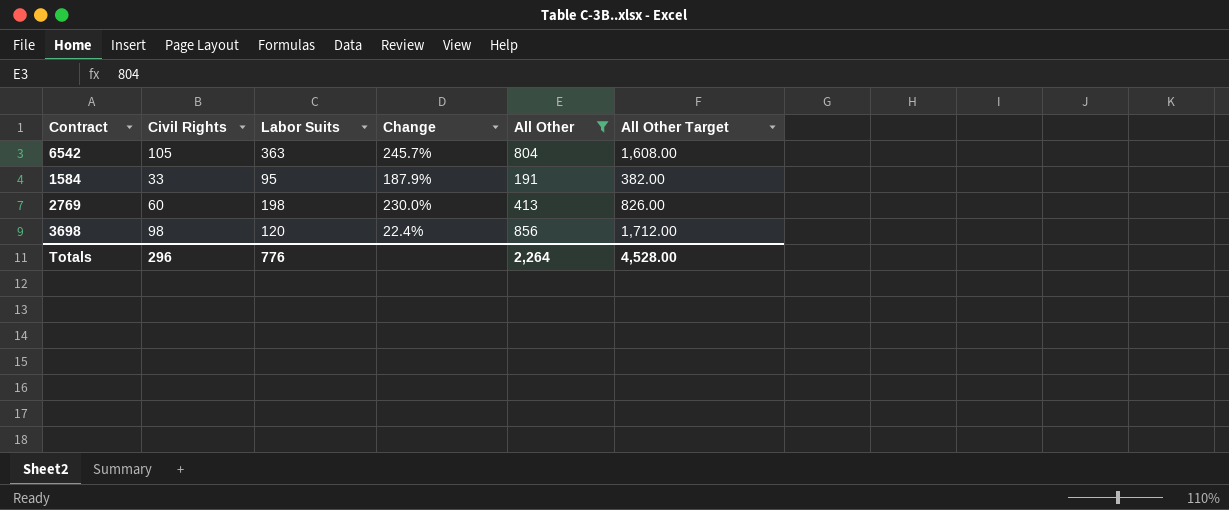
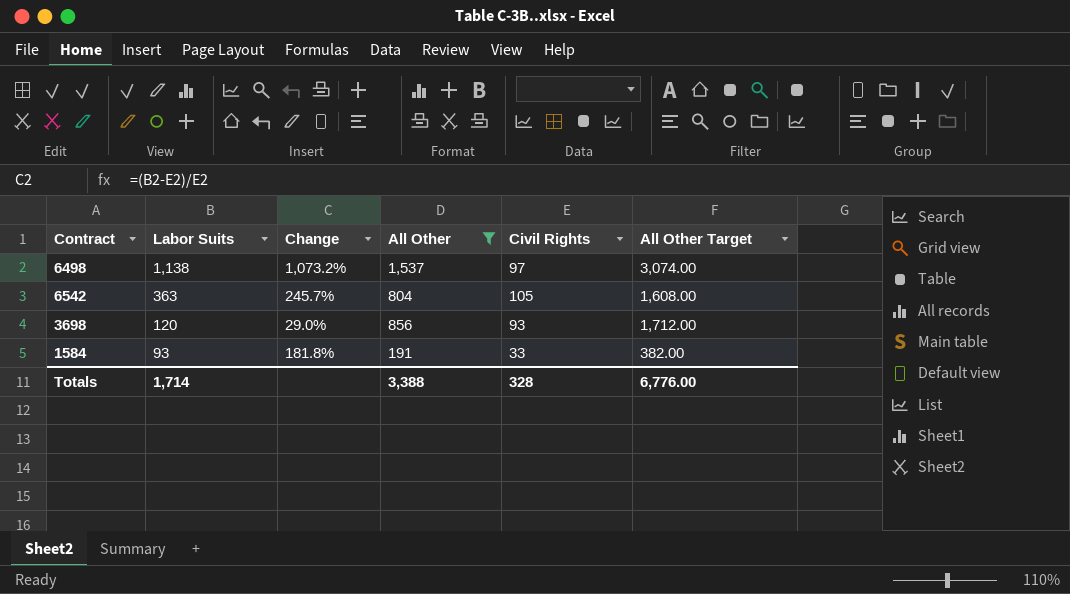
row order: none -> Labor Suits descending
column Civil Rights | position: 2 -> 5
row 2769: 60 | 198 | 230.0% | 413 | 826.00 -> none
row 6498: none -> 1,138 | 1,073.2% | 1,537 | 97 | 3,074.00
3698 | Change: 22.4% -> 29.0%
3698 | Civil Rights: 98 -> 93
1584 | Labor Suits: 95 -> 93
1584 | Change: 187.9% -> 181.8%
Totals | Labor Suits: 776 -> 1,714
Totals | All Other: 2,264 -> 3,388
Totals | Civil Rights: 296 -> 328
Totals | All Other Target: 4,528.00 -> 6,776.00

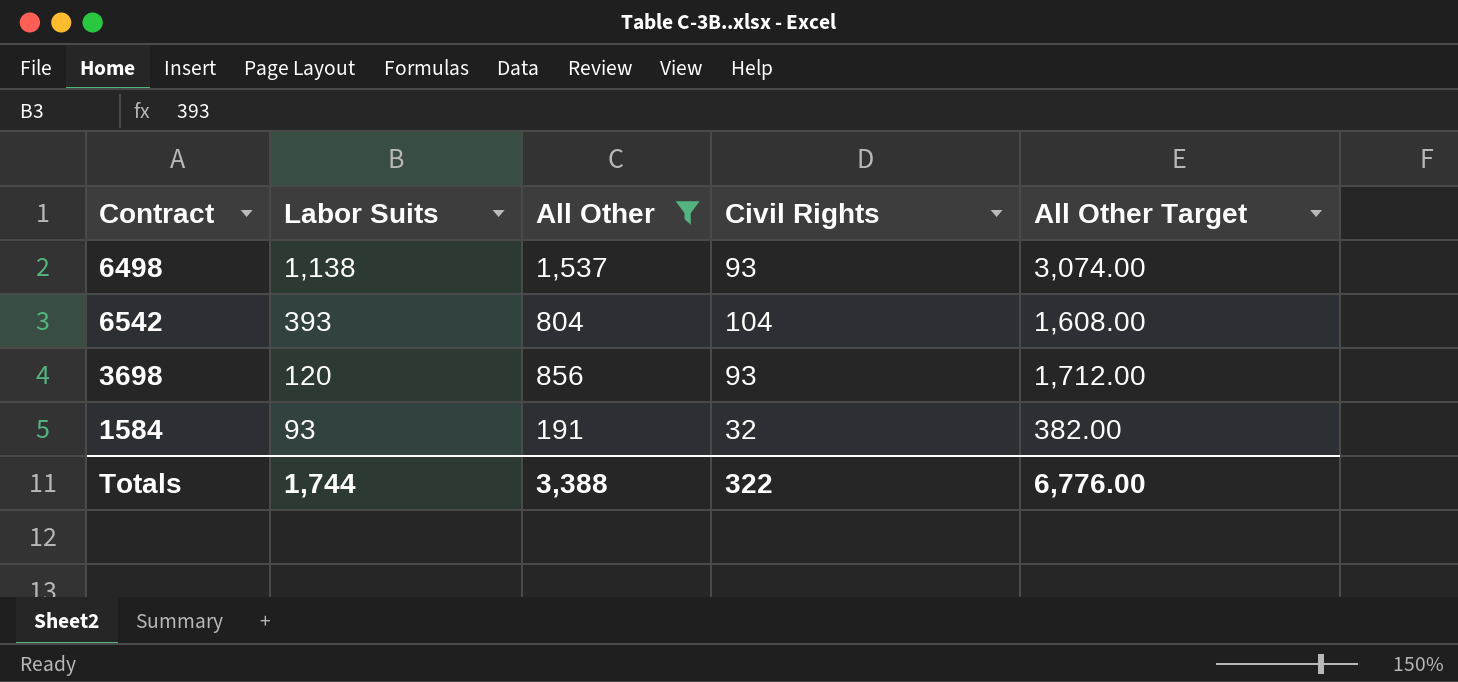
column Change | formula: ([Labor Suits] - [Civil Rights]) / [Civil Rights] -> none
6498 | Civil Rights: 97 -> 93
6542 | Labor Suits: 363 -> 393
6542 | Civil Rights: 105 -> 104
1584 | Civil Rights: 33 -> 32
Totals | Labor Suits: 1,714 -> 1,744
Totals | Civil Rights: 328 -> 322

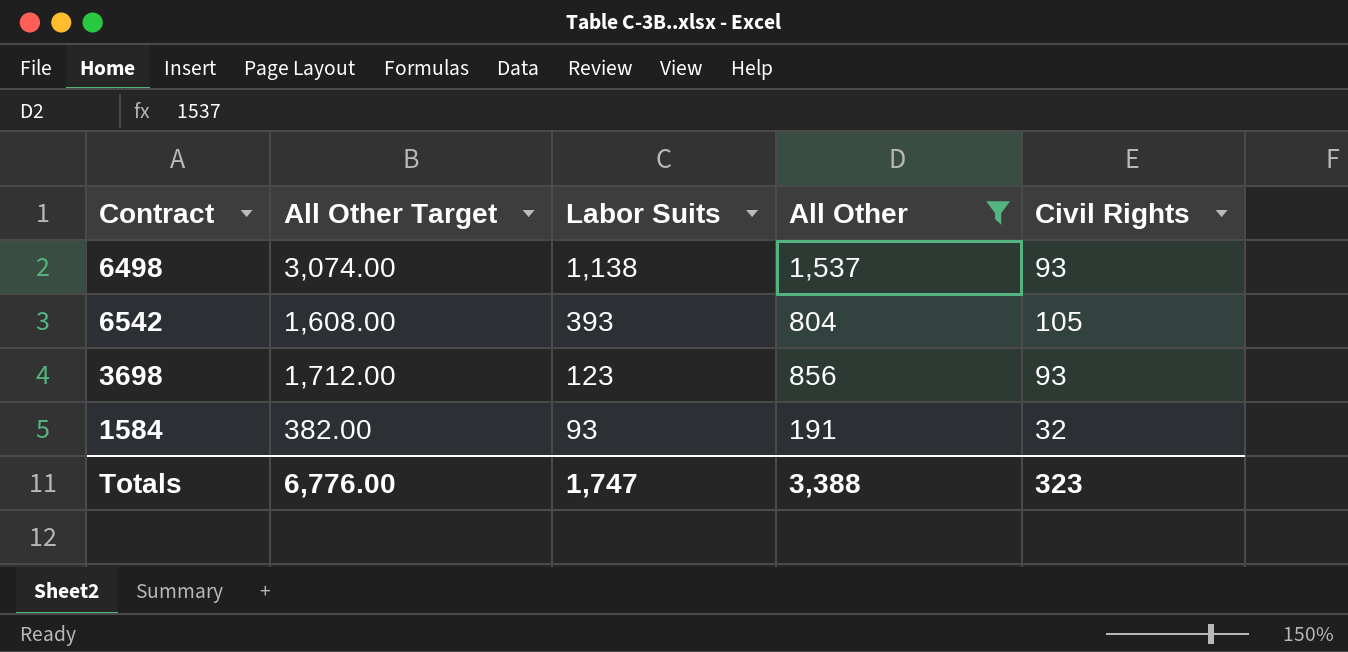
column All Other Target | position: 5 -> 2
6542 | Civil Rights: 104 -> 105
3698 | Labor Suits: 120 -> 123
Totals | Labor Suits: 1,744 -> 1,747
Totals | Civil Rights: 322 -> 323

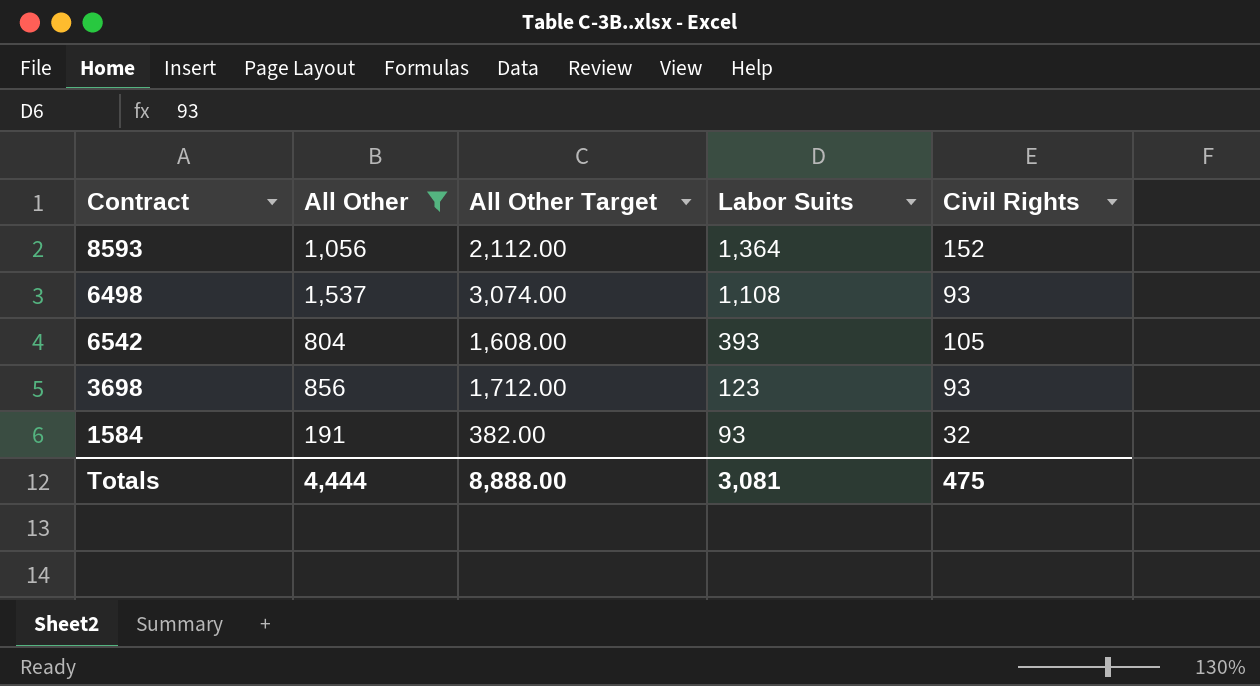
column All Other | position: 4 -> 2
row 8593: none -> 1,056 | 2,112.00 | 1,364 | 152
6498 | Labor Suits: 1,138 -> 1,108
Totals | All Other: 3,388 -> 4,444
Totals | All Other Target: 6,776.00 -> 8,888.00
Totals | Labor Suits: 1,747 -> 3,081
Totals | Civil Rights: 323 -> 475

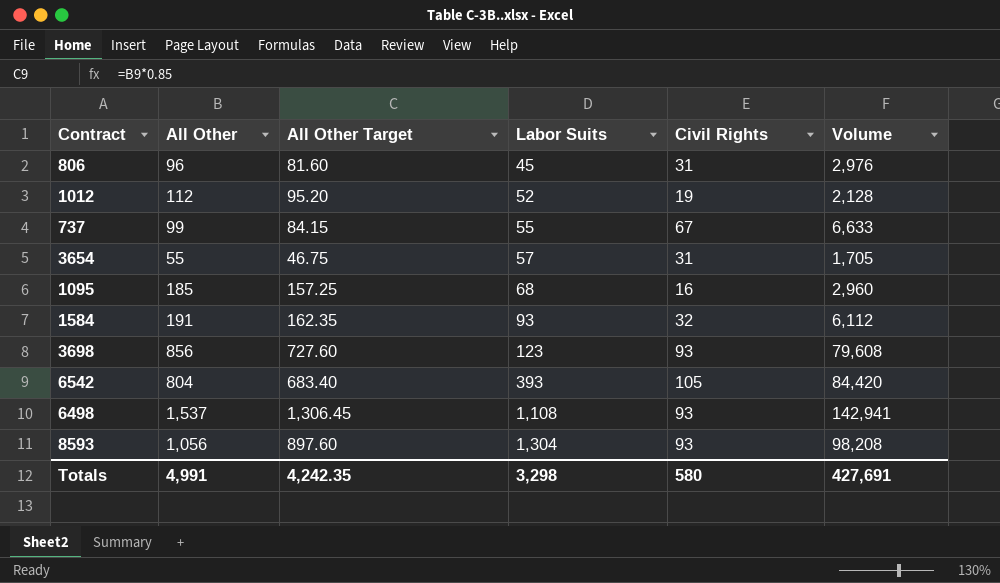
filter: All Other >= 191 -> none
row order: Labor Suits descending -> Labor Suits ascending
column All Other Target | formula: [All Other] * 2 -> [All Other] * 0.85
column Volume | formula: none -> [All Other] * [Civil Rights]
8593 | Labor Suits: 1,364 -> 1,304
8593 | Civil Rights: 152 -> 93
Totals | All Other: 4,444 -> 4,991
Totals | All Other Target: 8,888.00 -> 4,242.35
Totals | Labor Suits: 3,081 -> 3,298
Totals | Civil Rights: 475 -> 580

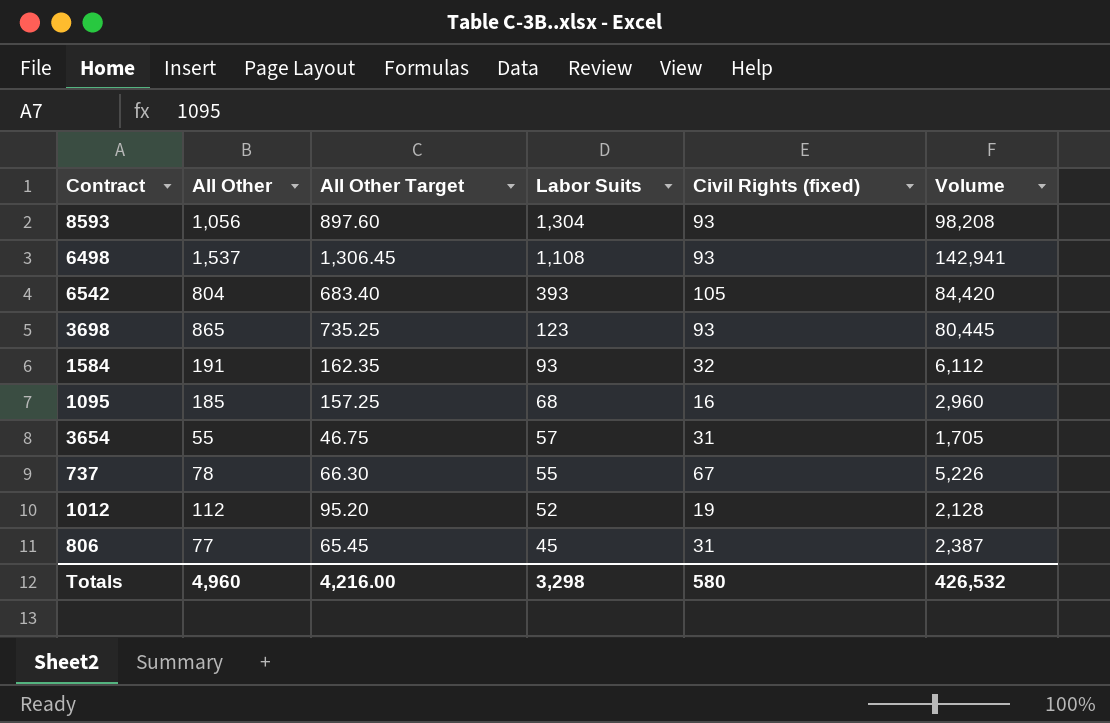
row order: Labor Suits ascending -> Labor Suits descending
column name: Civil Rights -> Civil Rights (fixed)
3698 | All Other: 856 -> 865
3698 | All Other Target: 727.60 -> 735.25
3698 | Volume: 79,608 -> 80,445
737 | All Other: 99 -> 78
737 | All Other Target: 84.15 -> 66.30
737 | Volume: 6,633 -> 5,226
806 | All Other: 96 -> 77
806 | All Other Target: 81.60 -> 65.45
806 | Volume: 2,976 -> 2,387
Totals | All Other: 4,991 -> 4,960
Totals | All Other Target: 4,242.35 -> 4,216.00
Totals | Volume: 427,691 -> 426,532

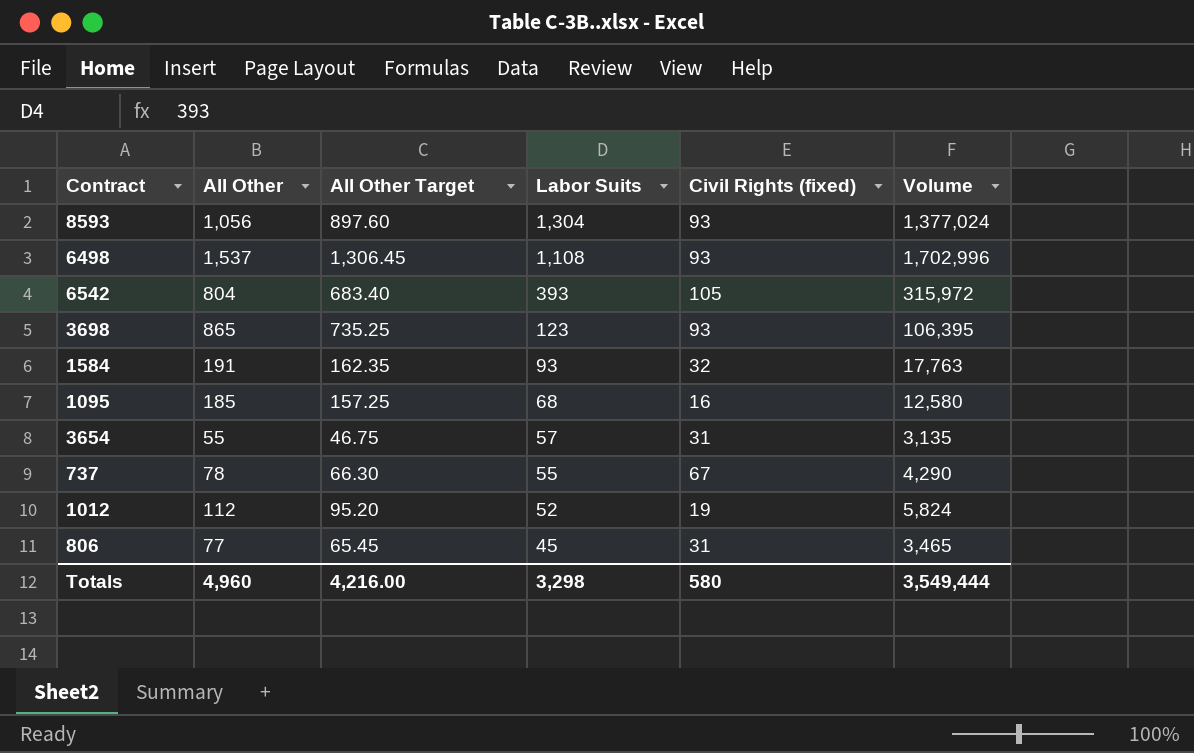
column Volume | formula: [All Other] * [Civil Rights (fixed)] -> [All Other] * [Labor Suits]
Totals | Volume: 426,532 -> 3,549,444

